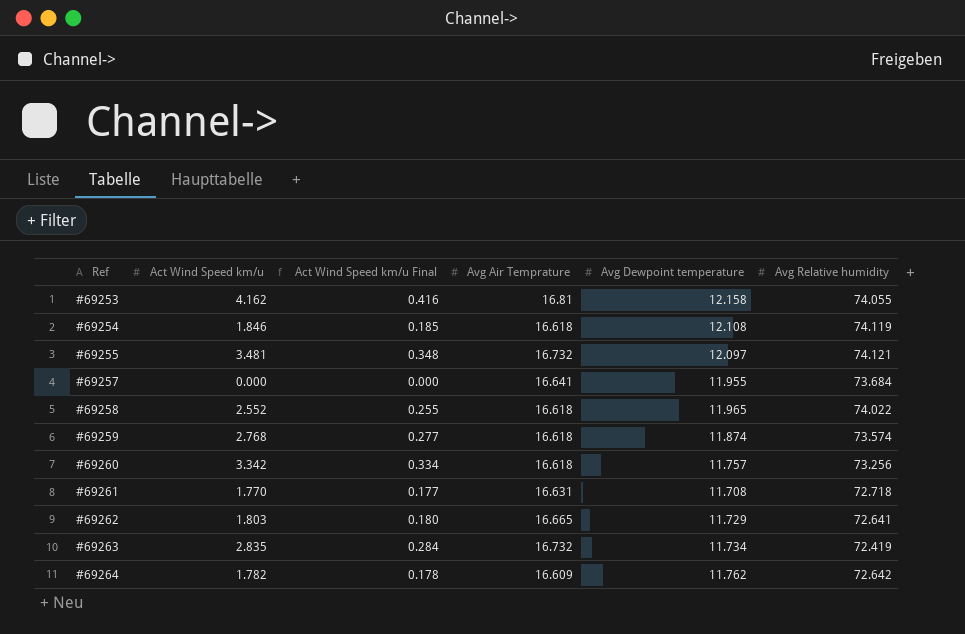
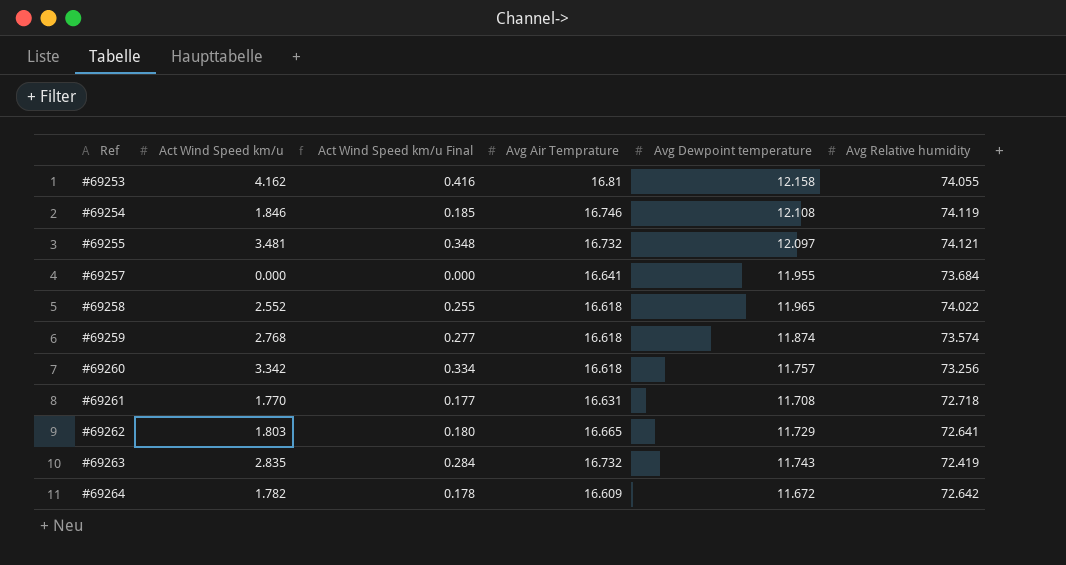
#69254 | Avg Air Temprature: 16.618 -> 16.746
#69263 | Avg Dewpoint temperature: 11.734 -> 11.743
#69264 | Avg Dewpoint temperature: 11.762 -> 11.672

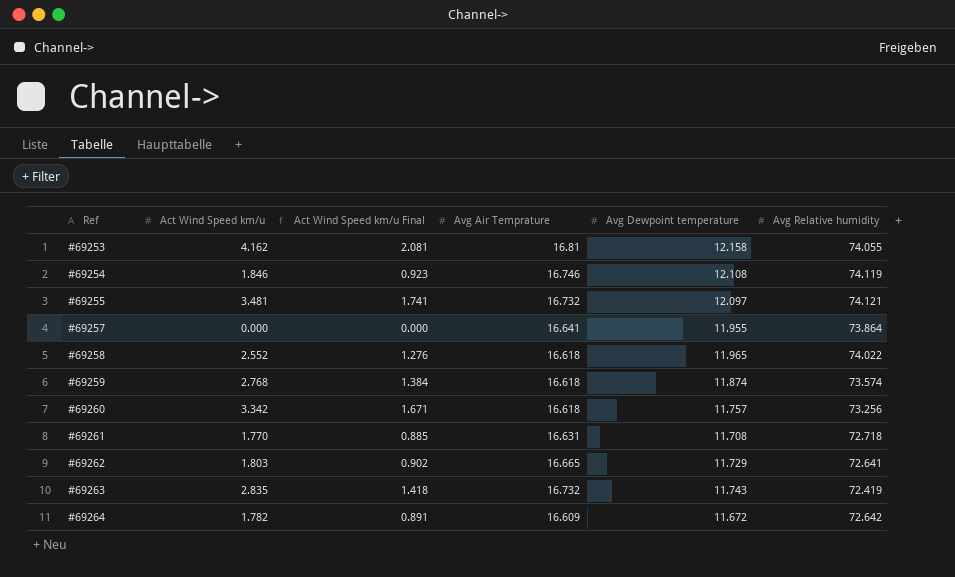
column Act Wind Speed km/u Final | formula: [Act Wind Speed km/u] * 0.1 -> [Act Wind Speed km/u] * 0.5
#69257 | Avg Relative humidity: 73.684 -> 73.864

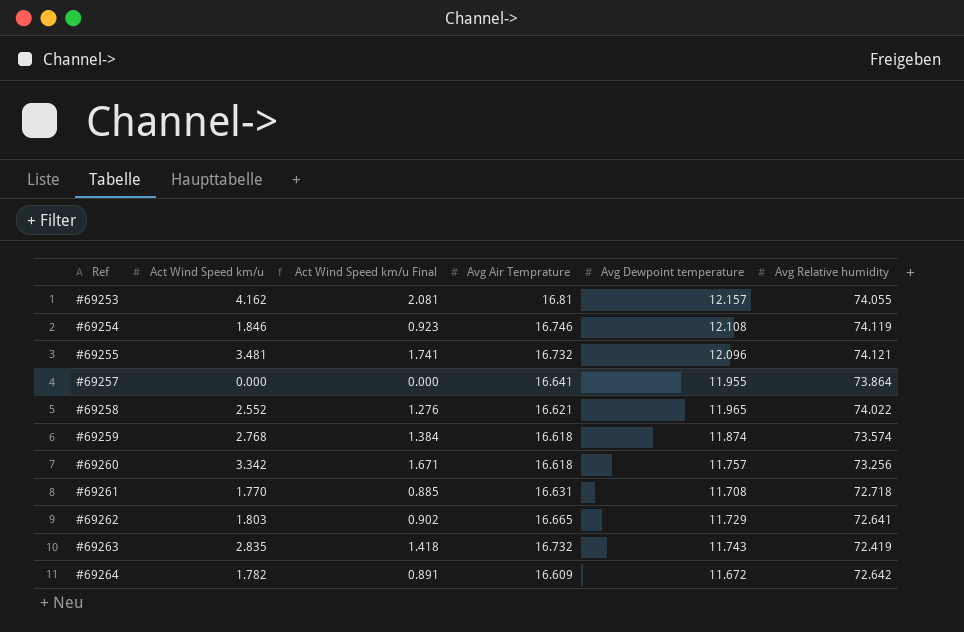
#69253 | Avg Dewpoint temperature: 12.158 -> 12.157
#69255 | Avg Dewpoint temperature: 12.097 -> 12.096
#69258 | Avg Air Temprature: 16.618 -> 16.621

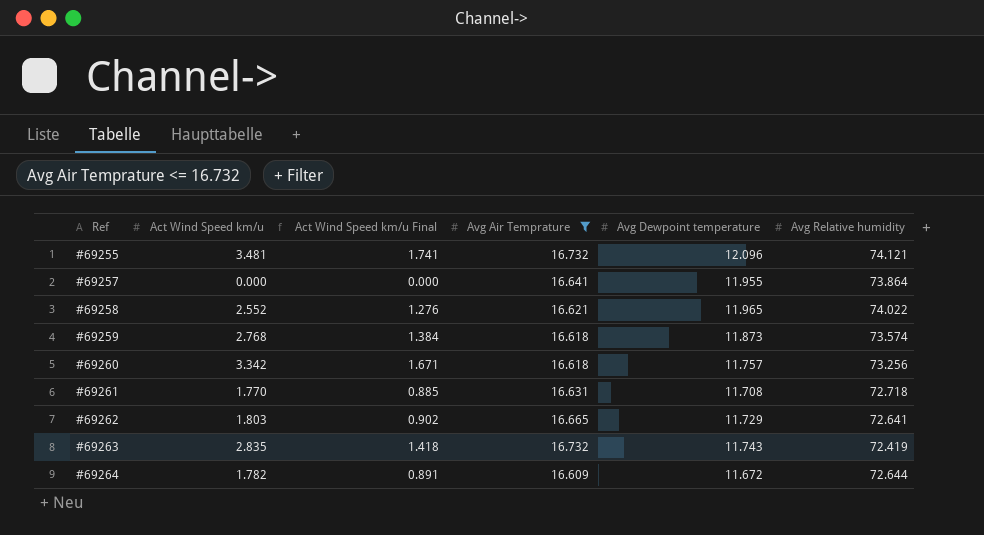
filter: none -> Avg Air Temprature <= 16.732
#69259 | Avg Dewpoint temperature: 11.874 -> 11.873
#69264 | Avg Relative humidity: 72.642 -> 72.644

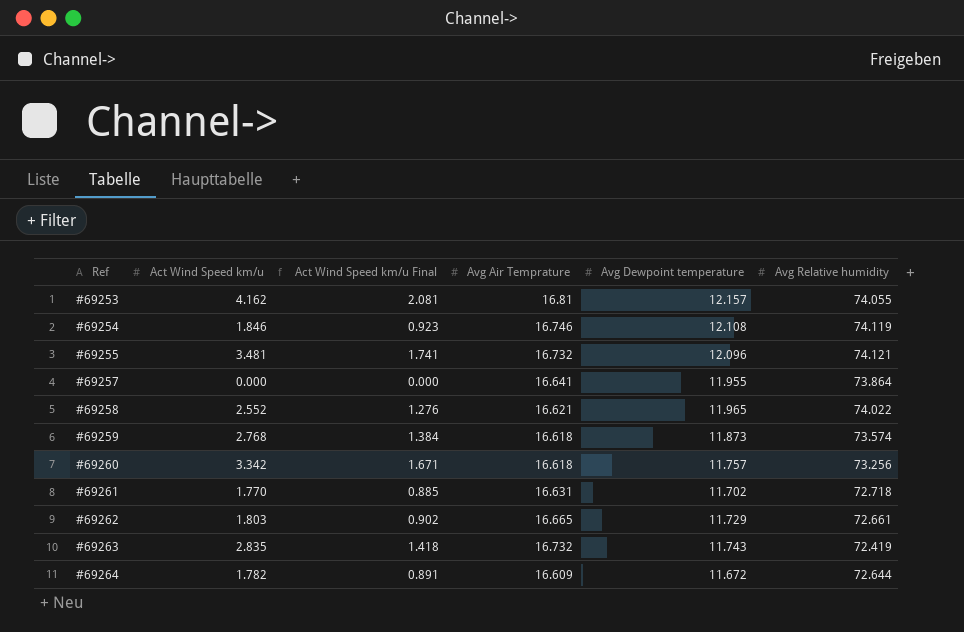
filter: Avg Air Temprature <= 16.732 -> none
#69261 | Avg Dewpoint temperature: 11.708 -> 11.702
#69262 | Avg Relative humidity: 72.641 -> 72.661

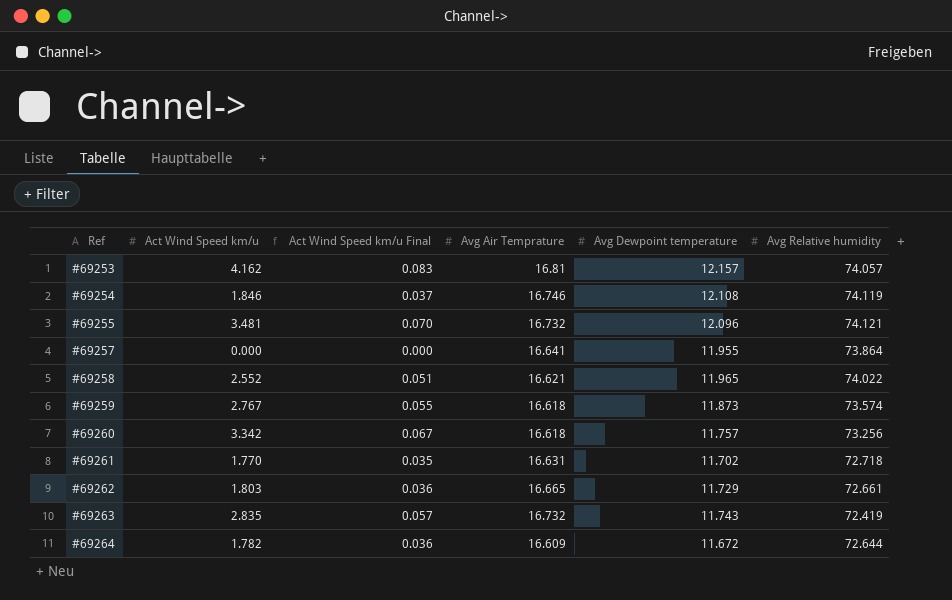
column Act Wind Speed km/u Final | formula: [Act Wind Speed km/u] * 0.5 -> [Act Wind Speed km/u] * 0.02
#69253 | Avg Relative humidity: 74.055 -> 74.057
#69259 | Act Wind Speed km/u: 2.768 -> 2.767

